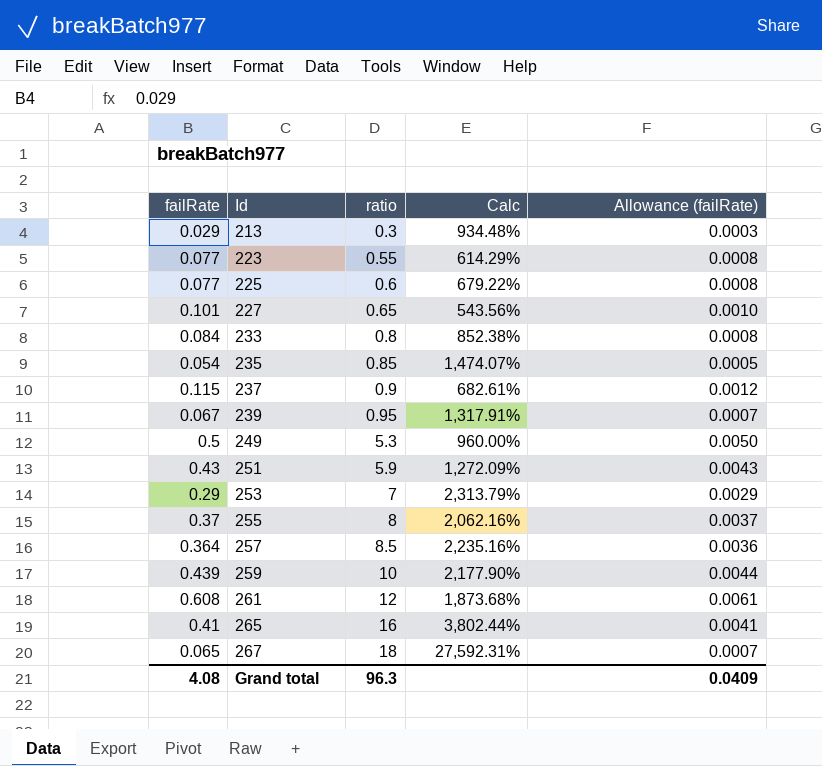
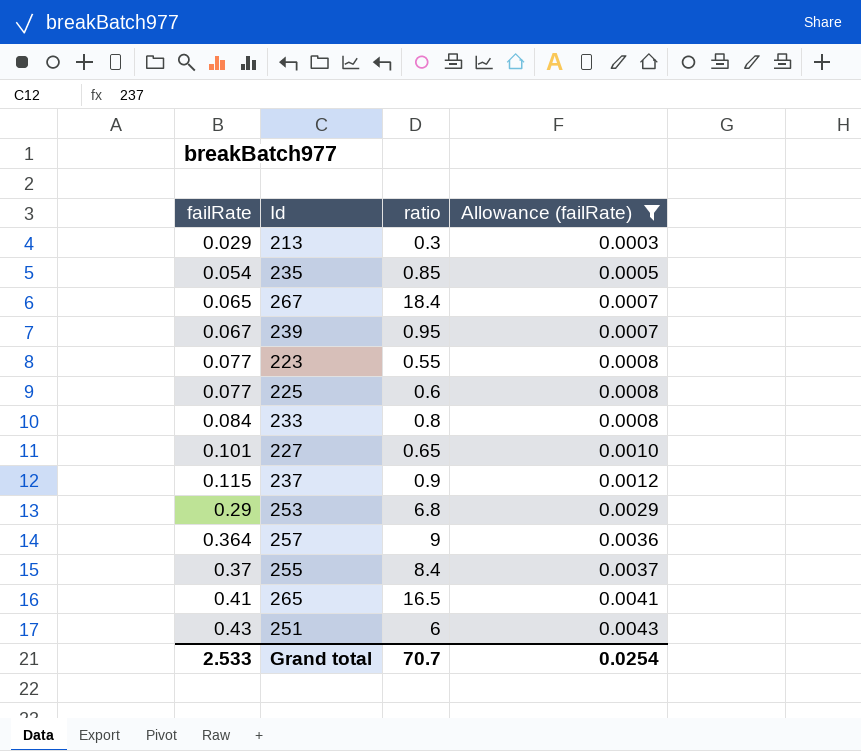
filter: none -> Allowance (failRate) <= 0.0043
row order: Id ascending -> failRate ascending
column Calc | formula: ([ratio] - [failRate]) / [failRate] -> none
267 | ratio: 18 -> 18.4
253 | ratio: 7 -> 6.8
257 | ratio: 8.5 -> 9
255 | ratio: 8 -> 8.4
265 | ratio: 16 -> 16.5
251 | ratio: 5.9 -> 6
Grand total | failRate: 4.08 -> 2.533
Grand total | ratio: 96.3 -> 70.7
Grand total | Allowance (failRate): 0.0409 -> 0.0254

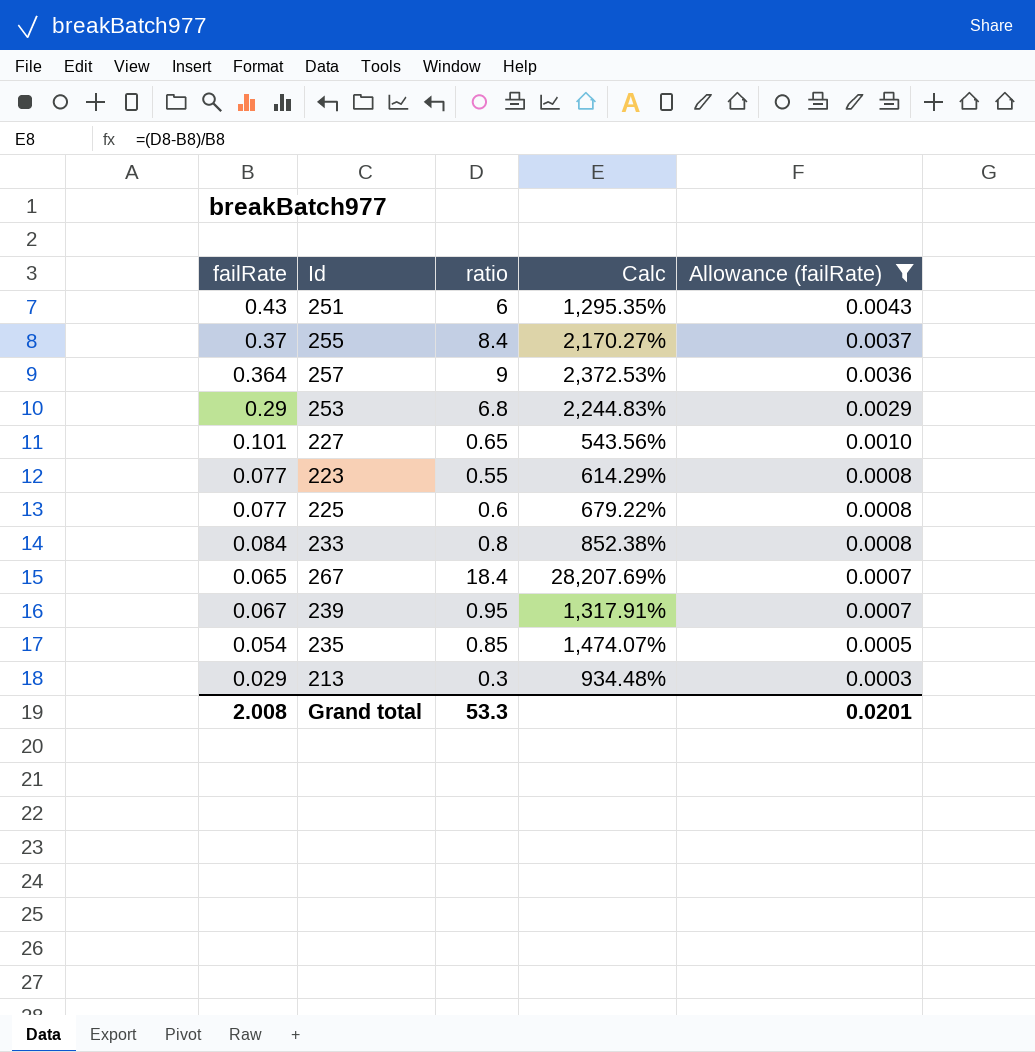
row order: failRate ascending -> Allowance (failRate) descending
column Calc | formula: none -> ([ratio] - [failRate]) / [failRate]
row 237: 0.115 | 0.9 | 0.0012 -> none
row 265: 0.41 | 16.5 | 0.0041 -> none
Grand total | failRate: 2.533 -> 2.008
Grand total | ratio: 70.7 -> 53.3
Grand total | Allowance (failRate): 0.0254 -> 0.0201

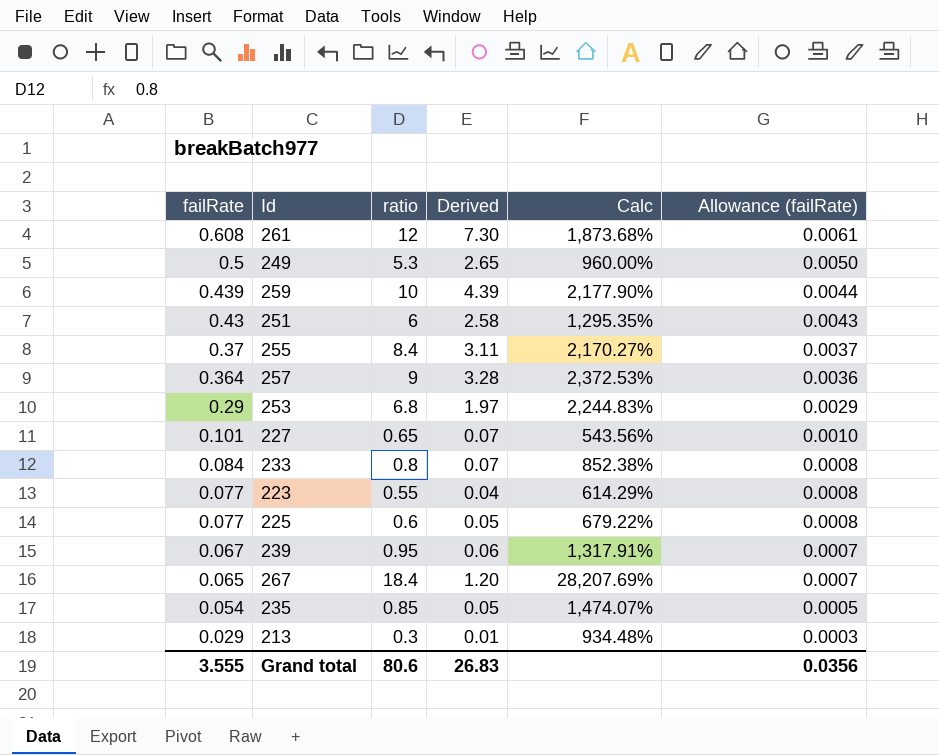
filter: Allowance (failRate) <= 0.0043 -> none
row order: Allowance (failRate) descending -> failRate descending
column Derived | formula: none -> [failRate] * [ratio]
Grand total | failRate: 2.008 -> 3.555
Grand total | ratio: 53.3 -> 80.6
Grand total | Allowance (failRate): 0.0201 -> 0.0356

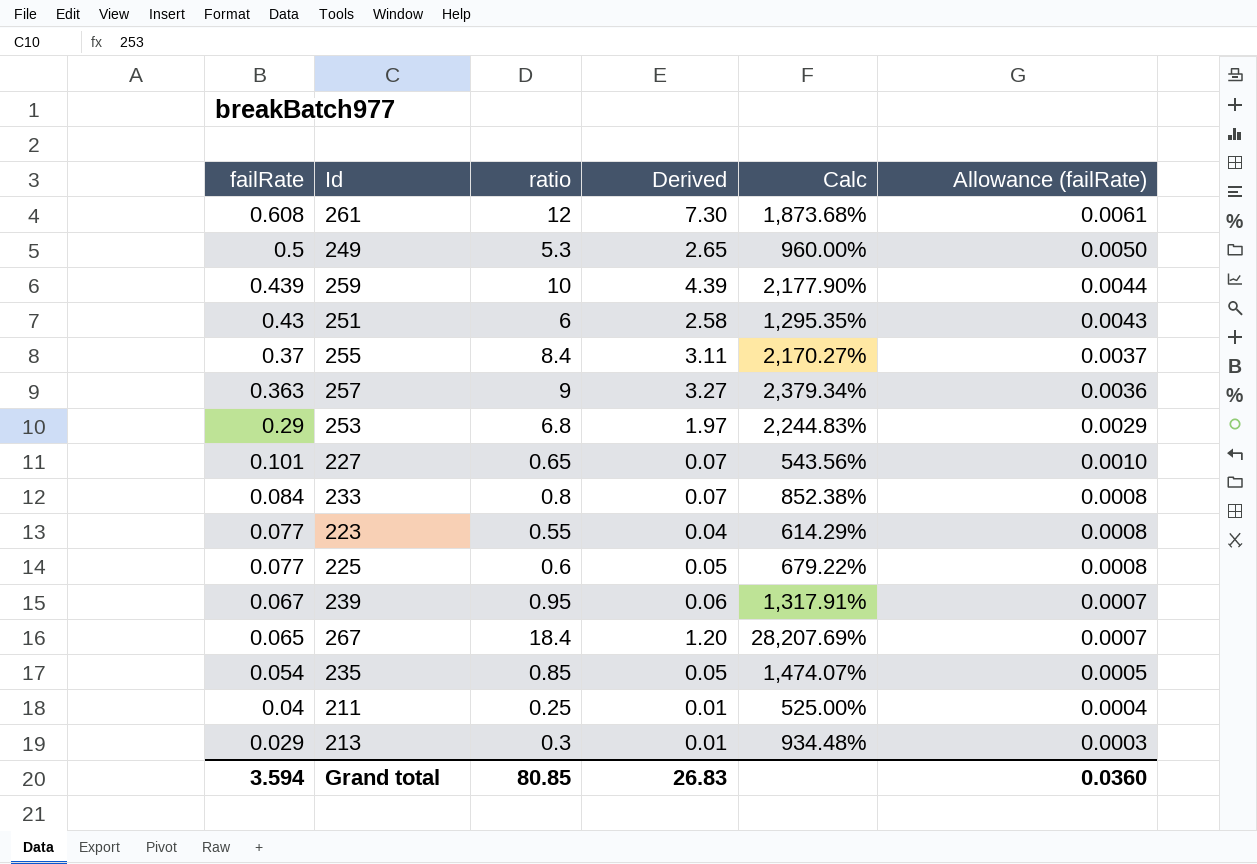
257 | failRate: 0.364 -> 0.363
257 | Derived: 3.28 -> 3.27
257 | Calc: 2,372.53% -> 2,379.34%
row 211: none -> 0.04 | 0.25 | 0.01 | 525.00% | 0.0004
Grand total | failRate: 3.555 -> 3.594
Grand total | ratio: 80.6 -> 80.85
Grand total | Allowance (failRate): 0.0356 -> 0.0360

